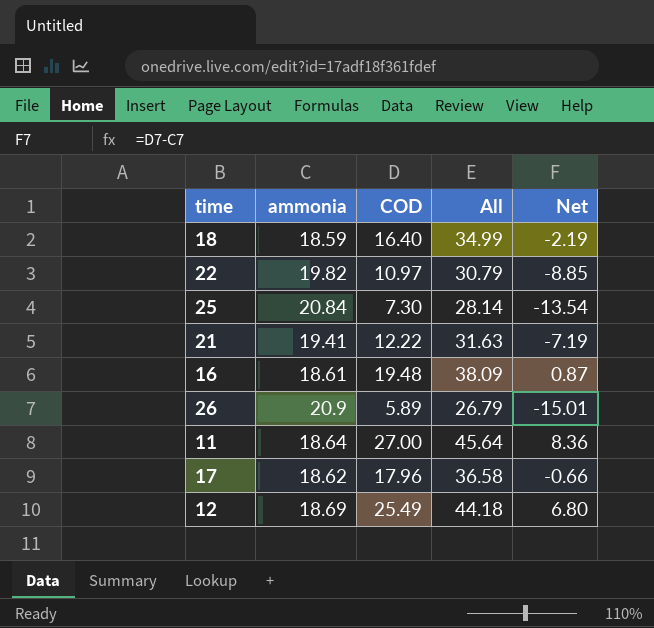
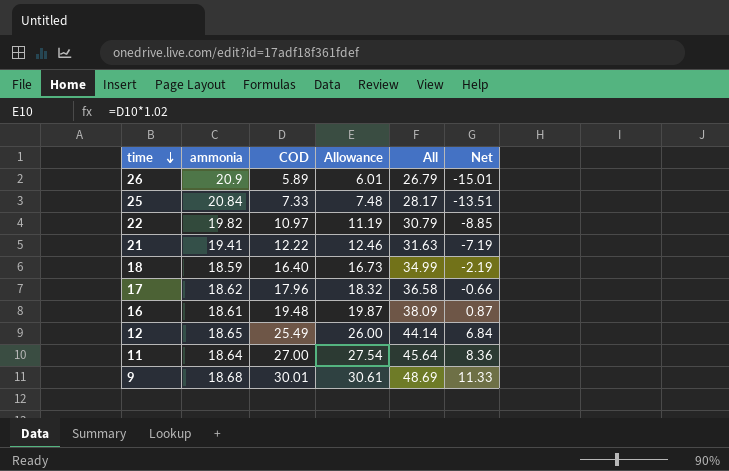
row order: none -> time descending
column Allowance | formula: none -> [COD] * 1.02
25 | COD: 7.30 -> 7.33
25 | All: 28.14 -> 28.17
25 | Net: -13.54 -> -13.51
12 | ammonia: 18.69 -> 18.65
12 | All: 44.18 -> 44.14
12 | Net: 6.80 -> 6.84
row 9: none -> 18.68 | 30.01 | 30.61 | 48.69 | 11.33

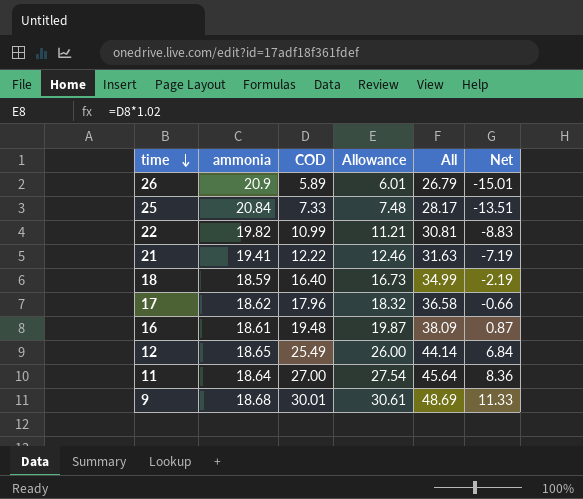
22 | COD: 10.97 -> 10.99
22 | Allowance: 11.19 -> 11.21
22 | All: 30.79 -> 30.81
22 | Net: -8.85 -> -8.83

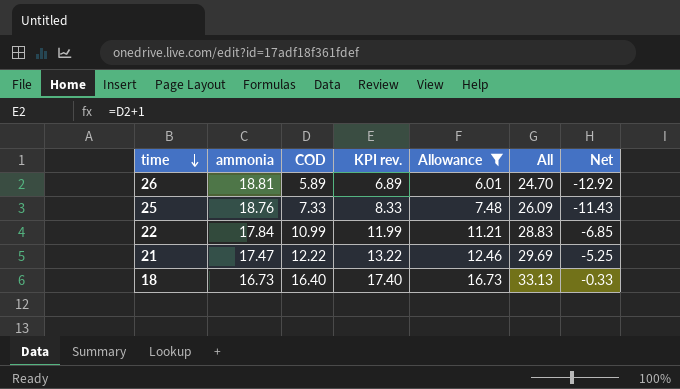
filter: none -> Allowance <= 16.73
column KPI rev. | formula: none -> [COD] + 1
26 | ammonia: 20.9 -> 18.81
26 | All: 26.79 -> 24.70
26 | Net: -15.01 -> -12.92
25 | ammonia: 20.84 -> 18.76
25 | All: 28.17 -> 26.09
25 | Net: -13.51 -> -11.43
22 | ammonia: 19.82 -> 17.84
22 | All: 30.81 -> 28.83
22 | Net: -8.83 -> -6.85
21 | ammonia: 19.41 -> 17.47
21 | All: 31.63 -> 29.69
21 | Net: -7.19 -> -5.25
18 | ammonia: 18.59 -> 16.73
18 | All: 34.99 -> 33.13
18 | Net: -2.19 -> -0.33

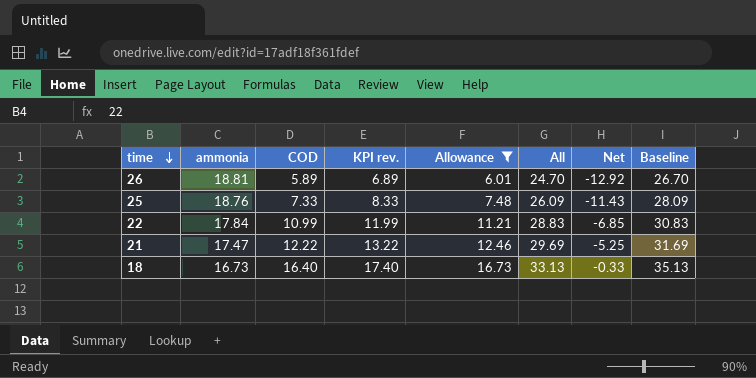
column Baseline | formula: none -> [All] + 2

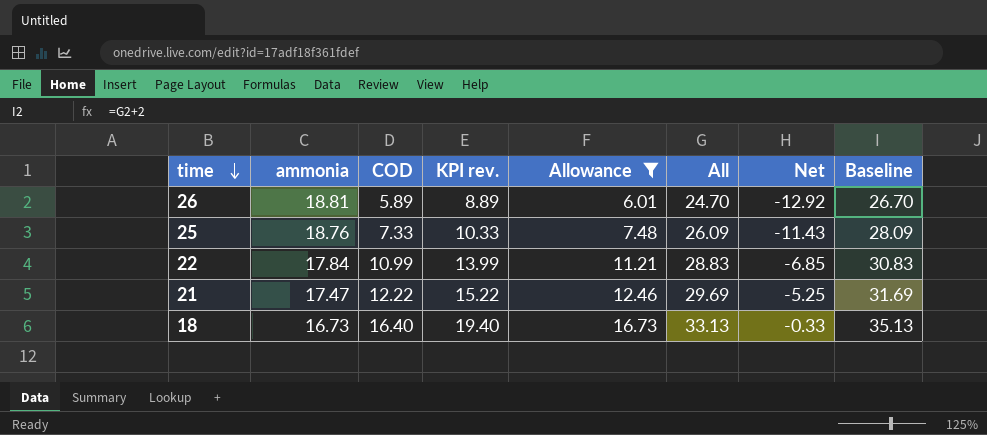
column KPI rev. | formula: [COD] + 1 -> [COD] + 3

